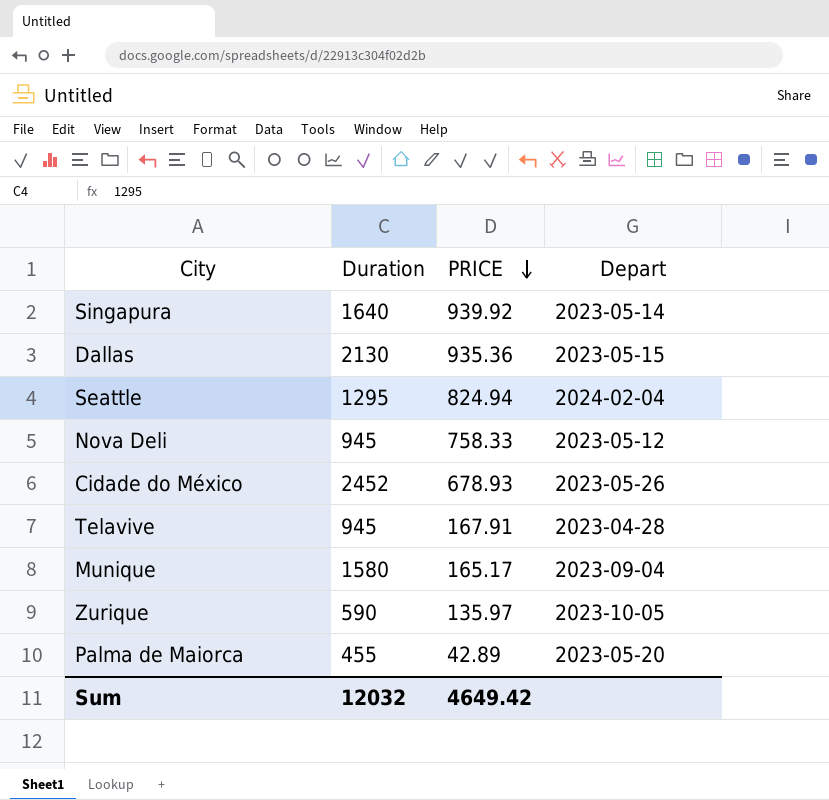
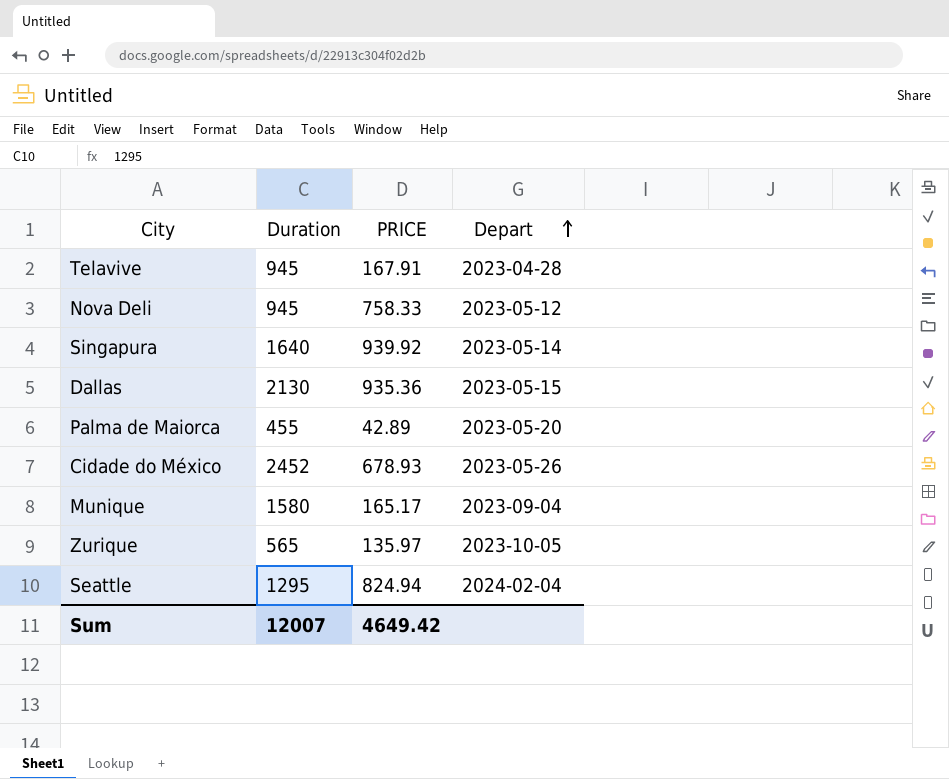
row order: PRICE descending -> Depart ascending
Zurique | Duration: 590 -> 565
Sum | Duration: 12032 -> 12007

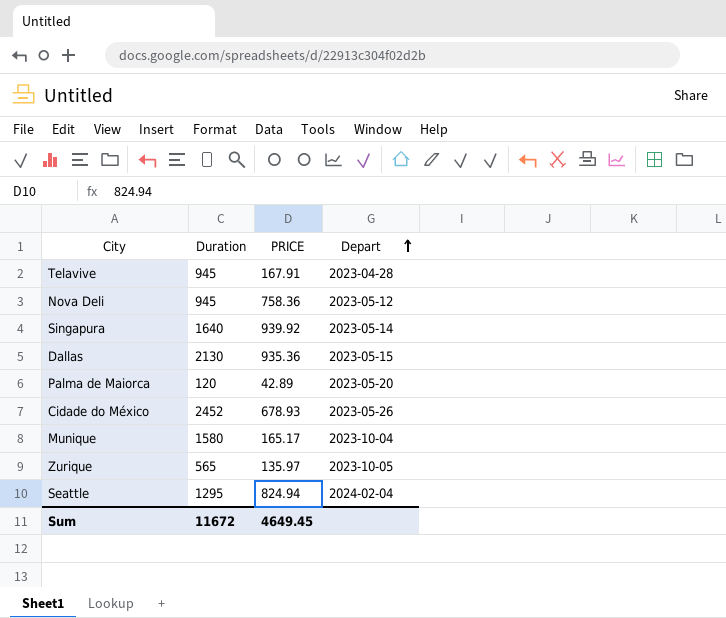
Nova Deli | PRICE: 758.33 -> 758.36
Palma de Maiorca | Duration: 455 -> 120
Munique | Depart: 2023-09-04 -> 2023-10-04
Sum | Duration: 12007 -> 11672
Sum | PRICE: 4649.42 -> 4649.45

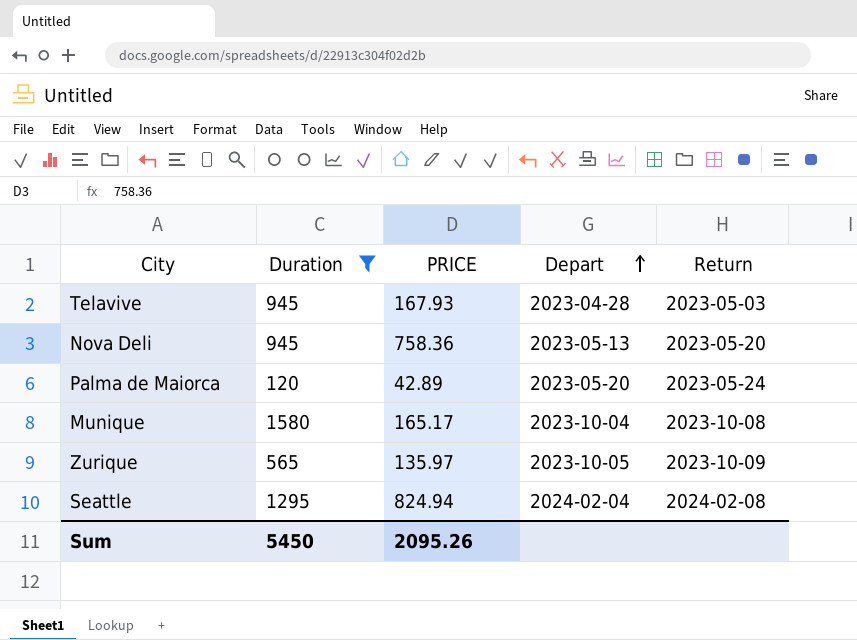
filter: none -> Duration <= 1580
column Return | position: none -> 5
Telavive | PRICE: 167.91 -> 167.93
Nova Deli | Depart: 2023-05-12 -> 2023-05-13
Sum | Duration: 11672 -> 5450
Sum | PRICE: 4649.45 -> 2095.26

